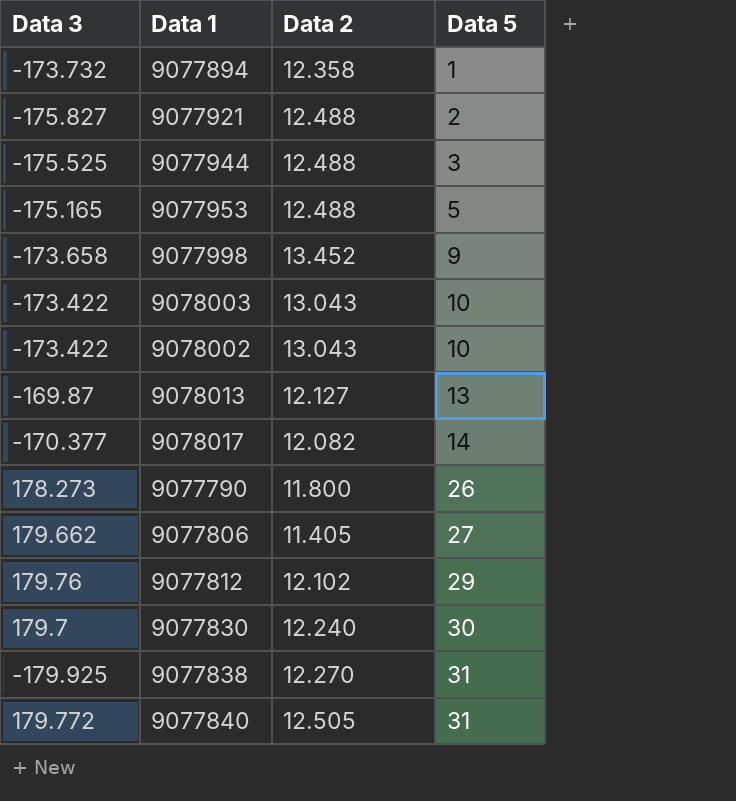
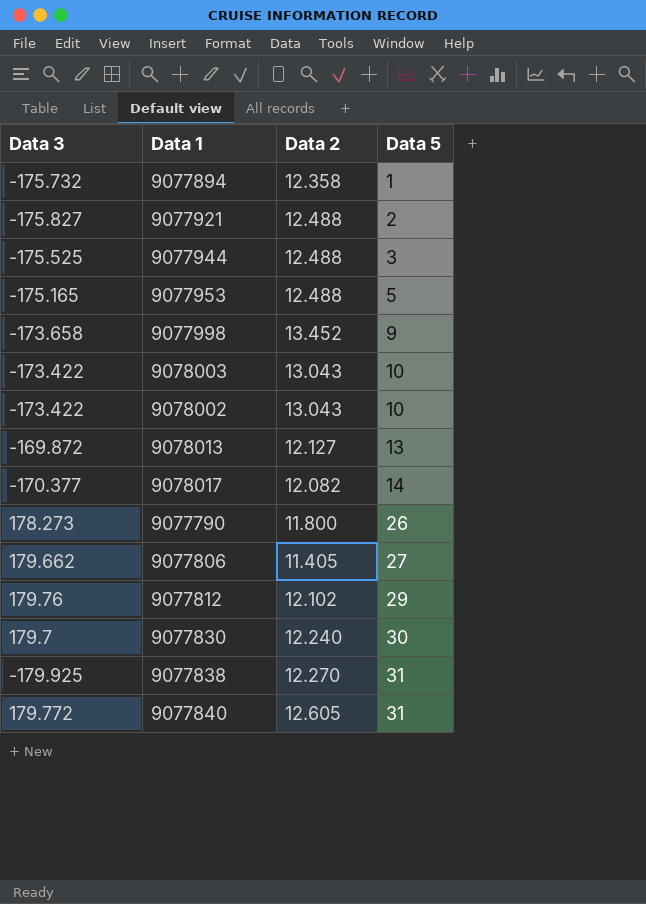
9077894 | Data 3: -173.732 -> -175.732
9078013 | Data 3: -169.87 -> -169.872
9077840 | Data 2: 12.505 -> 12.605

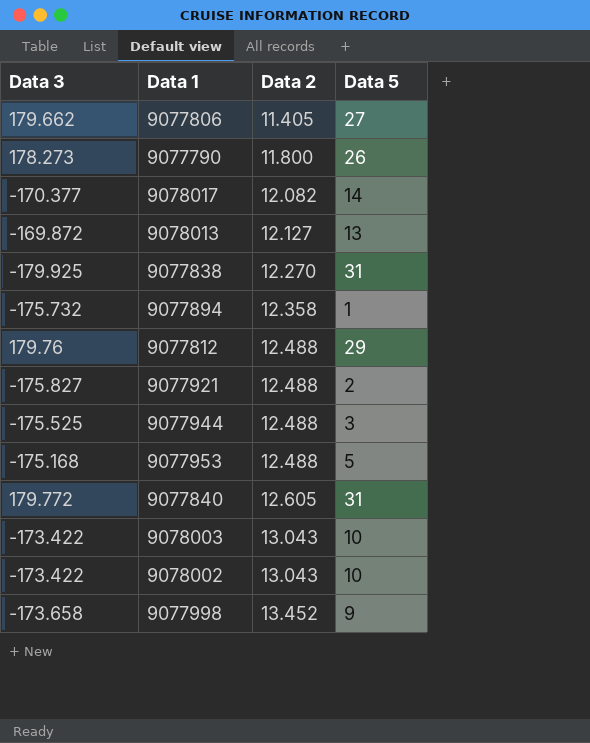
row order: Data 5 ascending -> Data 2 ascending
row 9077830: 179.7 | 12.240 | 30 -> none
9077812 | Data 2: 12.102 -> 12.488
9077953 | Data 3: -175.165 -> -175.168

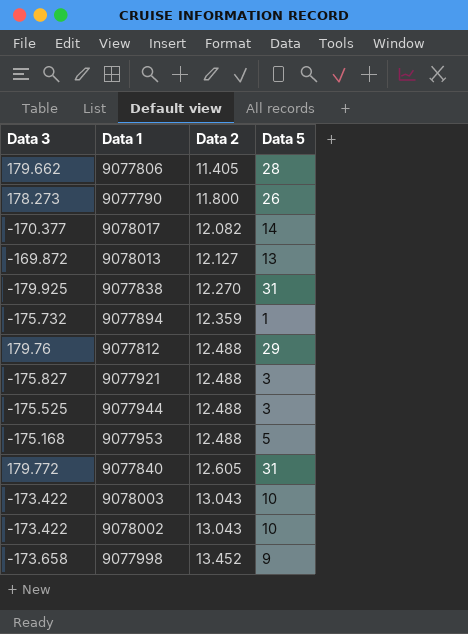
9077806 | Data 5: 27 -> 28
9077894 | Data 2: 12.358 -> 12.359
9077921 | Data 5: 2 -> 3

